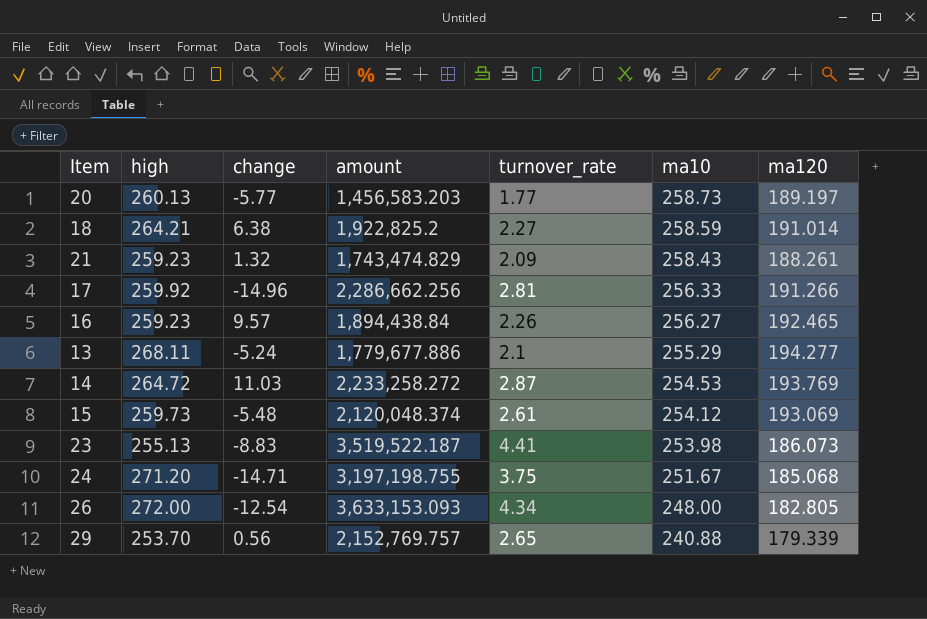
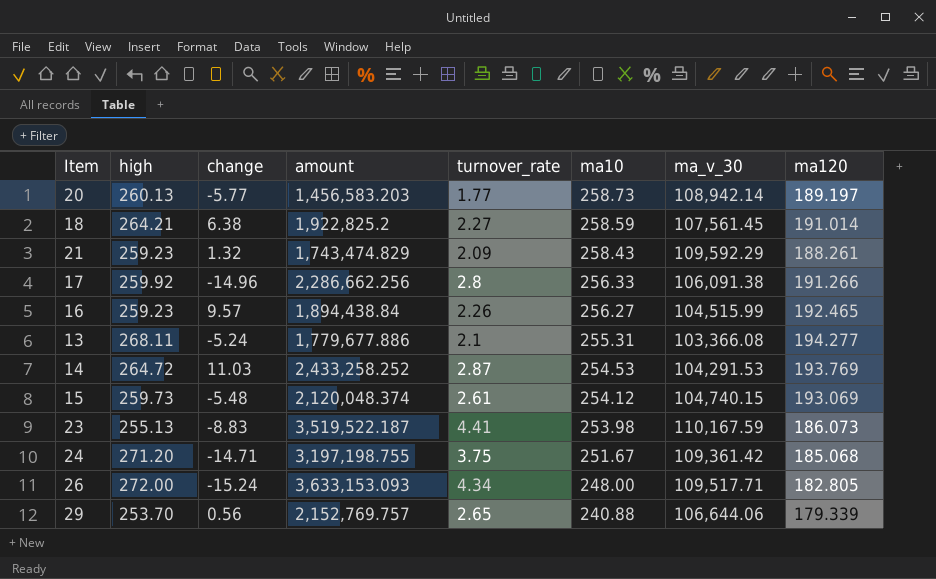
column ma_v_30 | position: none -> 7
17 | turnover_rate: 2.81 -> 2.8
13 | ma10: 255.29 -> 255.31
14 | amount: 2,233,258.272 -> 2,433,258.252
26 | change: -12.54 -> -15.24

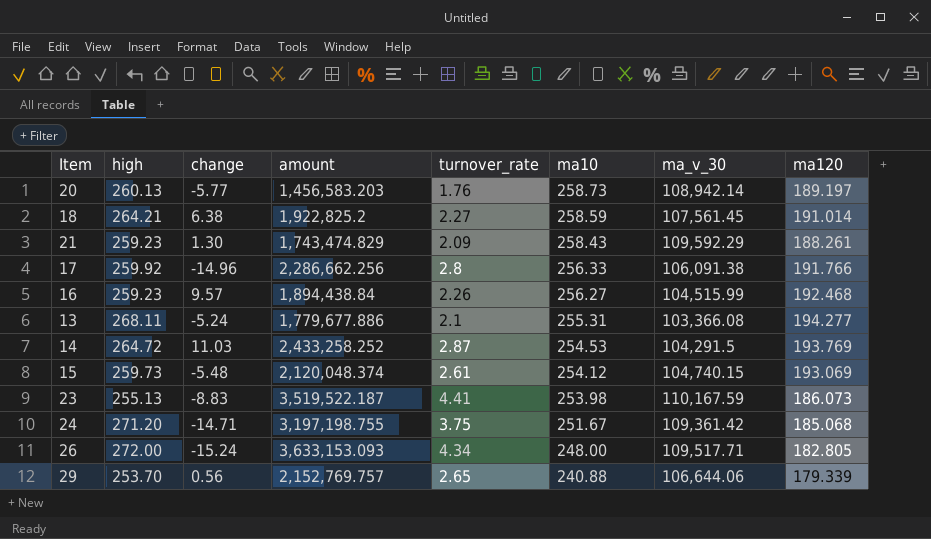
20 | turnover_rate: 1.77 -> 1.76
21 | change: 1.32 -> 1.30
17 | ma120: 191.266 -> 191.766
16 | ma120: 192.465 -> 192.468
14 | ma_v_30: 104,291.53 -> 104,291.5

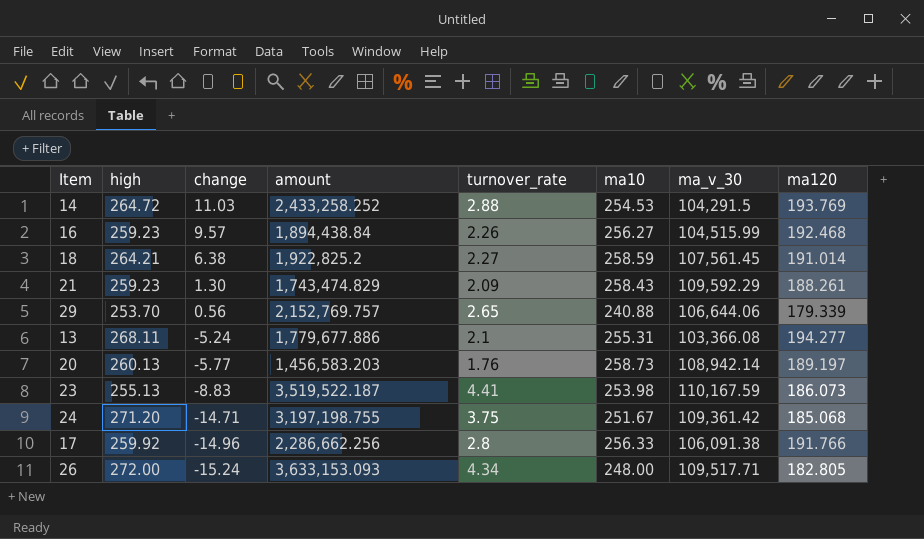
row order: ma10 descending -> change descending
row 15: 259.73 | -5.48 | 2,120,048.374 | 2.61 | 254.12 | 104,740.15 | 193.069 -> none
14 | turnover_rate: 2.87 -> 2.88

